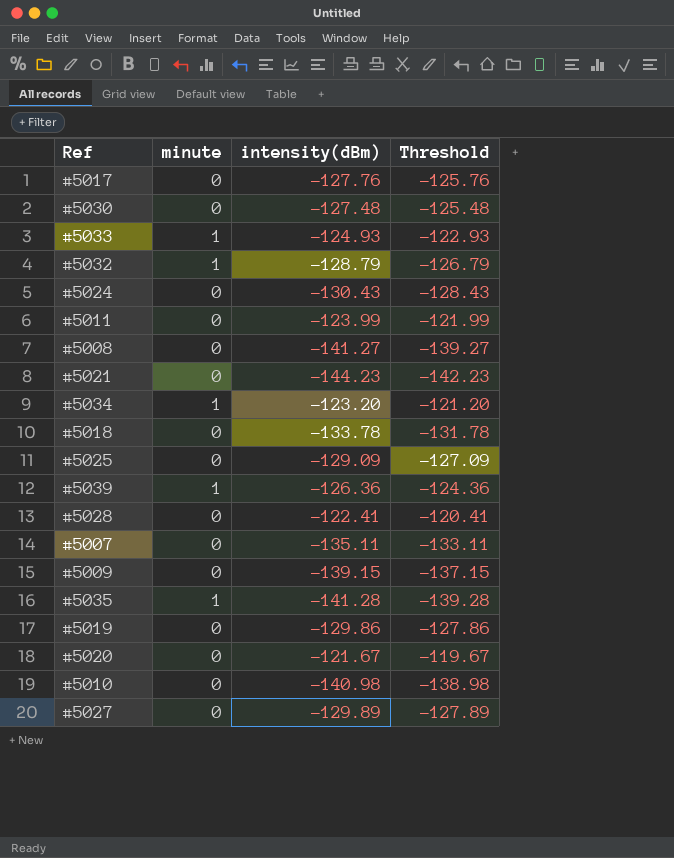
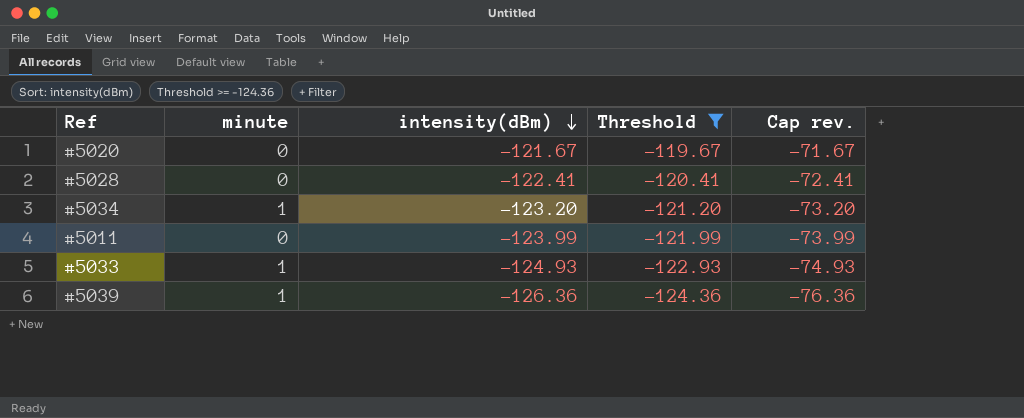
filter: none -> Threshold >= -124.36
row order: none -> intensity(dBm) descending
column Cap rev. | formula: none -> [intensity(dBm)] + 50

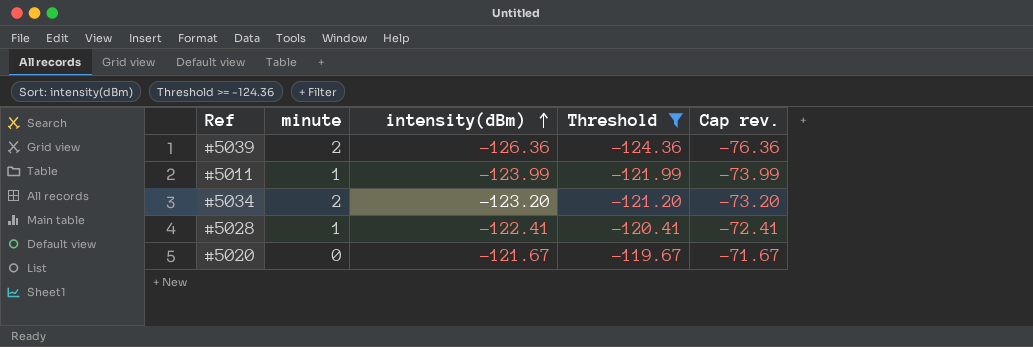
row order: intensity(dBm) descending -> intensity(dBm) ascending
row #5033: 1 | -124.93 | -122.93 | -74.93 -> none
#5039 | minute: 1 -> 2
#5011 | minute: 0 -> 1
#5034 | minute: 1 -> 2
#5028 | minute: 0 -> 1

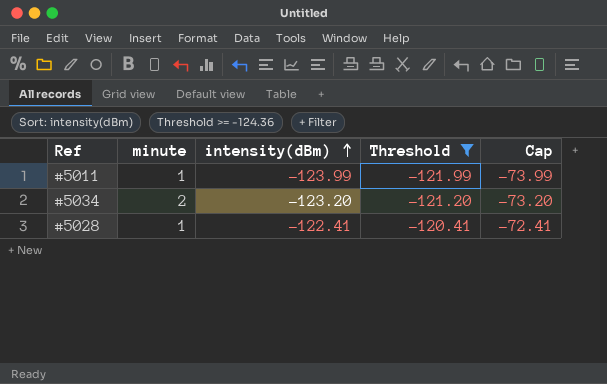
column name: Cap rev. -> Cap
row #5039: 2 | -126.36 | -124.36 | -76.36 -> none
row #5020: 0 | -121.67 | -119.67 | -71.67 -> none

